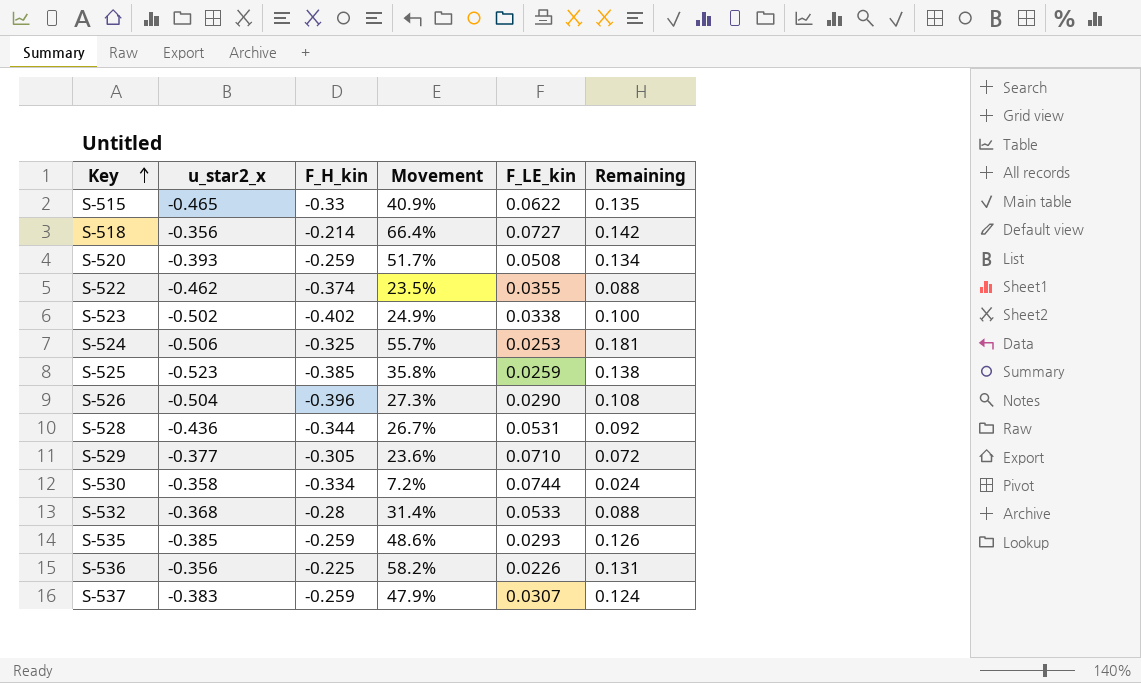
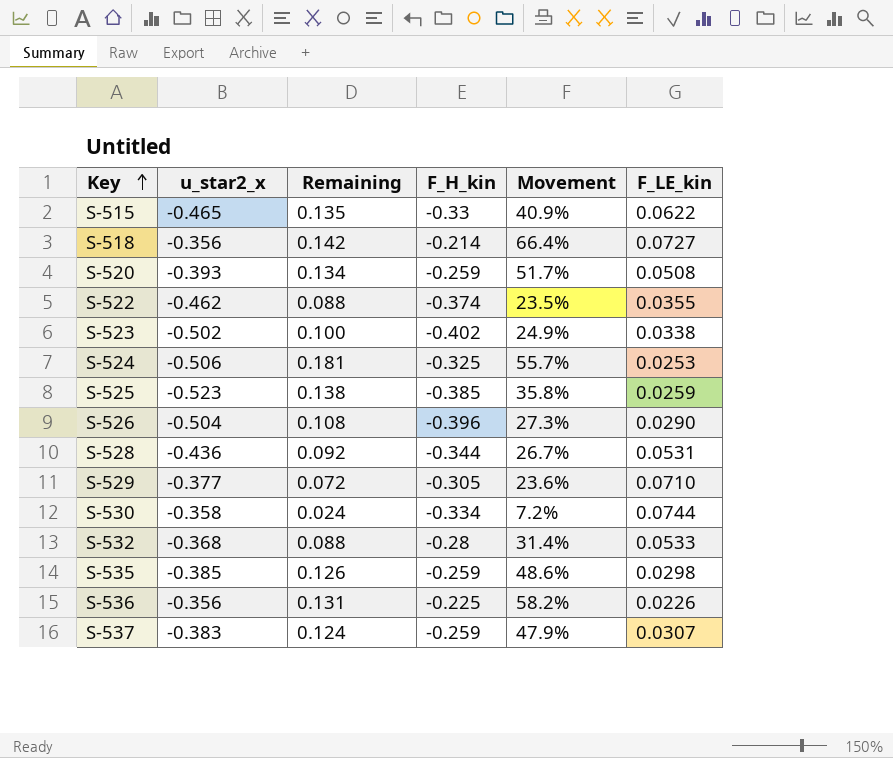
column Remaining | position: 6 -> 3
S-535 | F_LE_kin: 0.0293 -> 0.0298

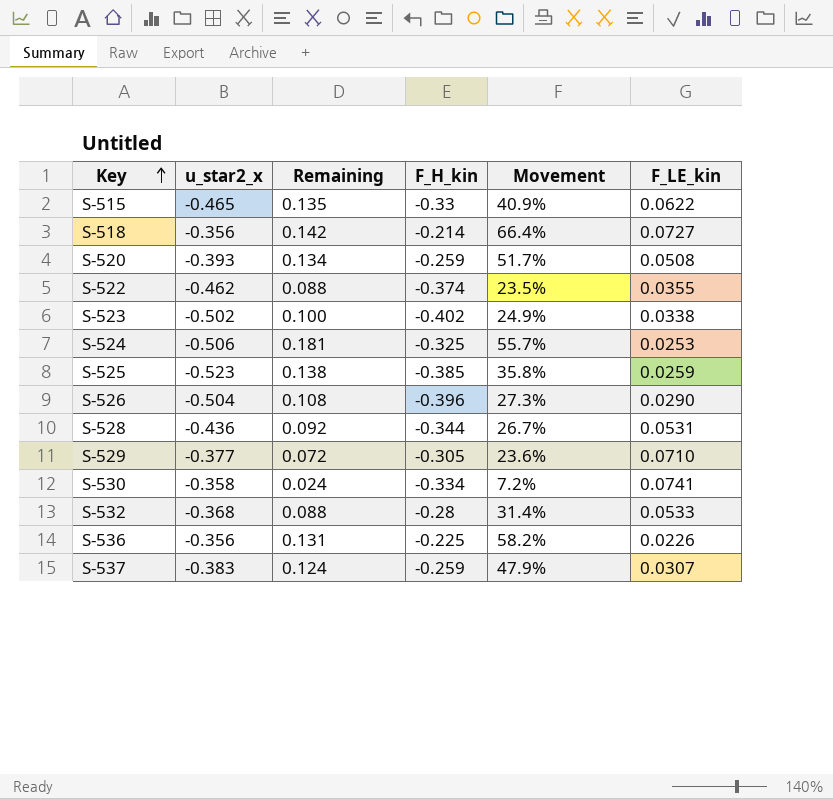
row S-535: -0.385 | 0.126 | -0.259 | 48.6% | 0.0298 -> none
S-530 | F_LE_kin: 0.0744 -> 0.0741

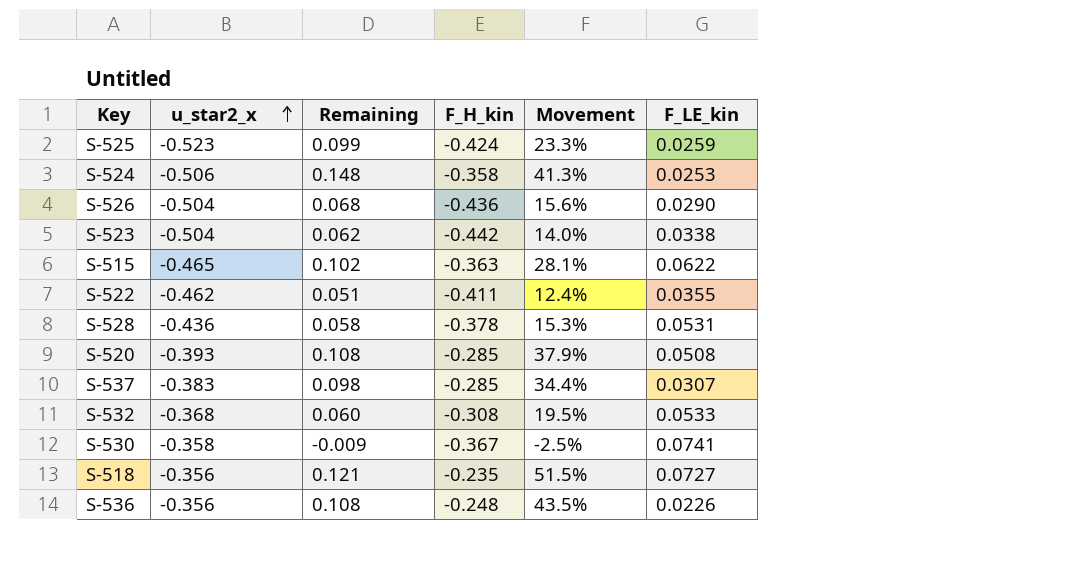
row order: Key ascending -> u_star2_x ascending
row S-529: -0.377 | 0.072 | -0.305 | 23.6% | 0.0710 -> none
S-525 | Remaining: 0.138 -> 0.099
S-525 | F_H_kin: -0.385 -> -0.424
S-525 | Movement: 35.8% -> 23.3%
S-524 | Remaining: 0.181 -> 0.148
S-524 | F_H_kin: -0.325 -> -0.358
S-524 | Movement: 55.7% -> 41.3%
S-526 | Remaining: 0.108 -> 0.068
S-526 | F_H_kin: -0.396 -> -0.436
S-526 | Movement: 27.3% -> 15.6%
S-523 | u_star2_x: -0.502 -> -0.504
S-523 | Remaining: 0.100 -> 0.062
S-523 | F_H_kin: -0.402 -> -0.442
S-523 | Movement: 24.9% -> 14.0%
S-515 | Remaining: 0.135 -> 0.102
S-515 | F_H_kin: -0.33 -> -0.363
S-515 | Movement: 40.9% -> 28.1%
S-522 | Remaining: 0.088 -> 0.051
S-522 | F_H_kin: -0.374 -> -0.411
S-522 | Movement: 23.5% -> 12.4%
S-528 | Remaining: 0.092 -> 0.058
S-528 | F_H_kin: -0.344 -> -0.378
S-528 | Movement: 26.7% -> 15.3%
S-520 | Remaining: 0.134 -> 0.108
S-520 | F_H_kin: -0.259 -> -0.285
S-520 | Movement: 51.7% -> 37.9%
S-537 | Remaining: 0.124 -> 0.098
S-537 | F_H_kin: -0.259 -> -0.285
S-537 | Movement: 47.9% -> 34.4%
S-532 | Remaining: 0.088 -> 0.060
S-532 | F_H_kin: -0.28 -> -0.308
S-532 | Movement: 31.4% -> 19.5%
S-530 | Remaining: 0.024 -> -0.009
S-530 | F_H_kin: -0.334 -> -0.367
S-530 | Movement: 7.2% -> -2.5%
S-518 | Remaining: 0.142 -> 0.121
S-518 | F_H_kin: -0.214 -> -0.235
S-518 | Movement: 66.4% -> 51.5%
S-536 | Remaining: 0.131 -> 0.108
S-536 | F_H_kin: -0.225 -> -0.248
S-536 | Movement: 58.2% -> 43.5%

